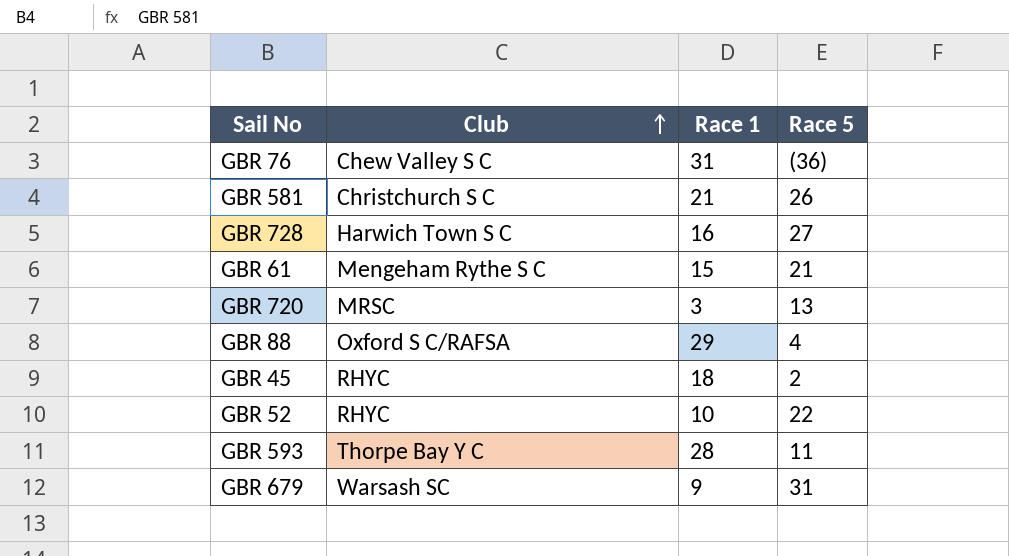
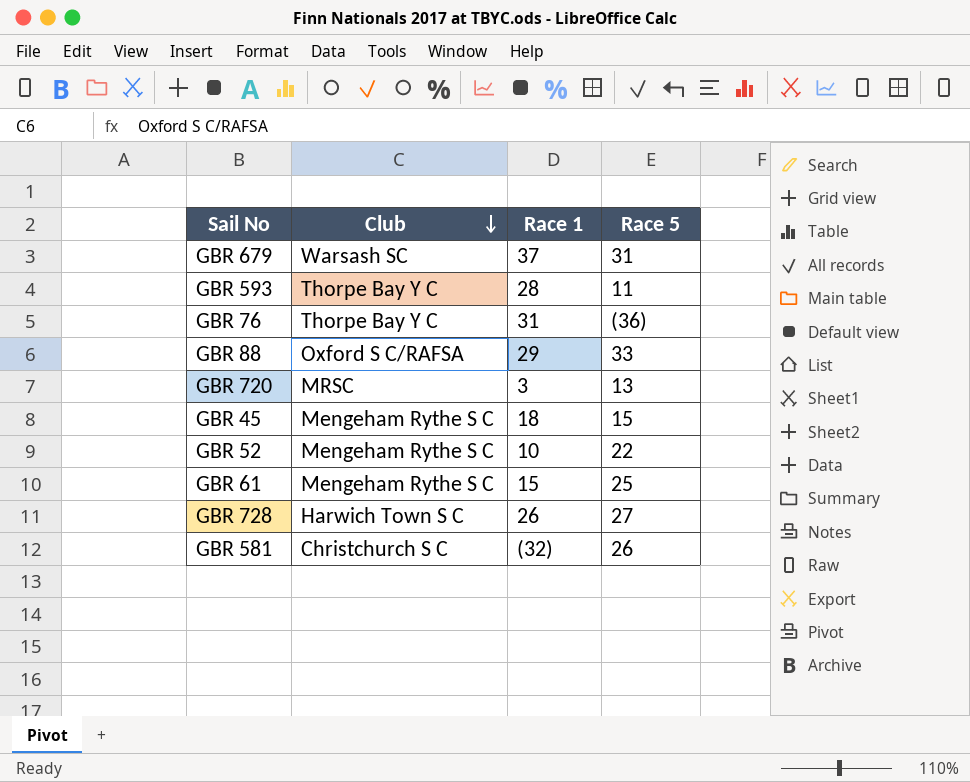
row order: Club ascending -> Club descending
GBR 679 | Race 1: 9 -> 37
GBR 76 | Club: Chew Valley S C -> Thorpe Bay Y C
GBR 88 | Race 5: 4 -> 33
GBR 45 | Club: RHYC -> Mengeham Rythe S C
GBR 45 | Race 5: 2 -> 15
GBR 52 | Club: RHYC -> Mengeham Rythe S C
GBR 61 | Race 5: 21 -> 25
GBR 728 | Race 1: 16 -> 26
GBR 581 | Race 1: 21 -> (32)

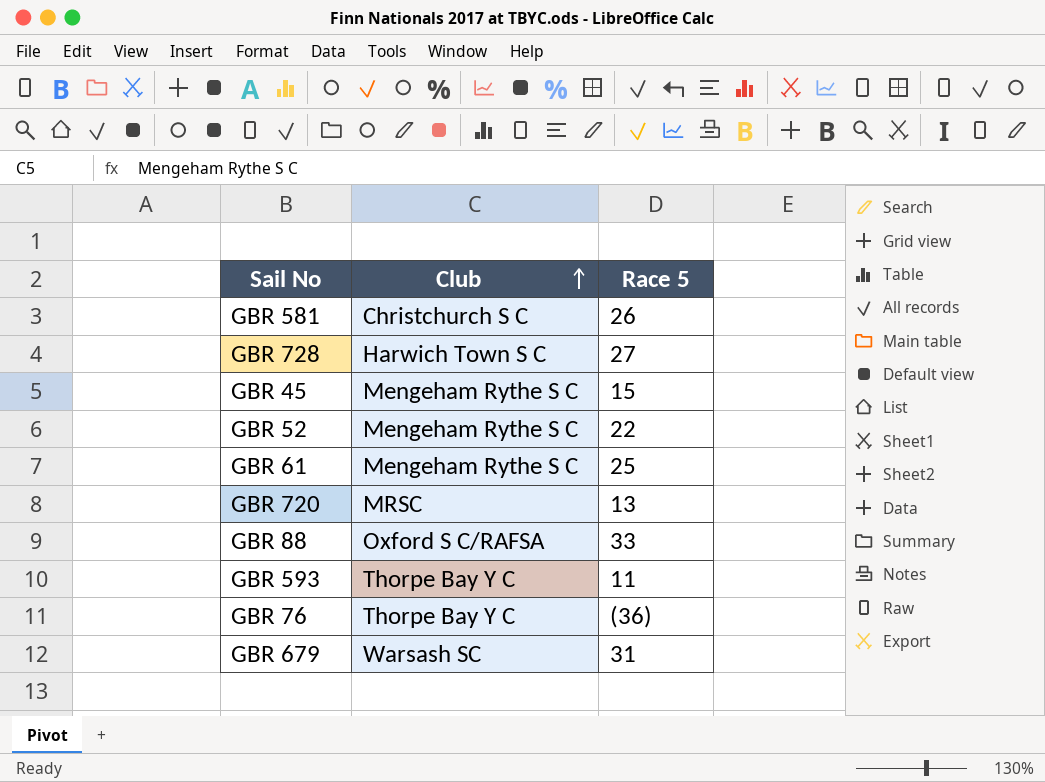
row order: Club descending -> Club ascending
column Race 1 | position: 3 -> none

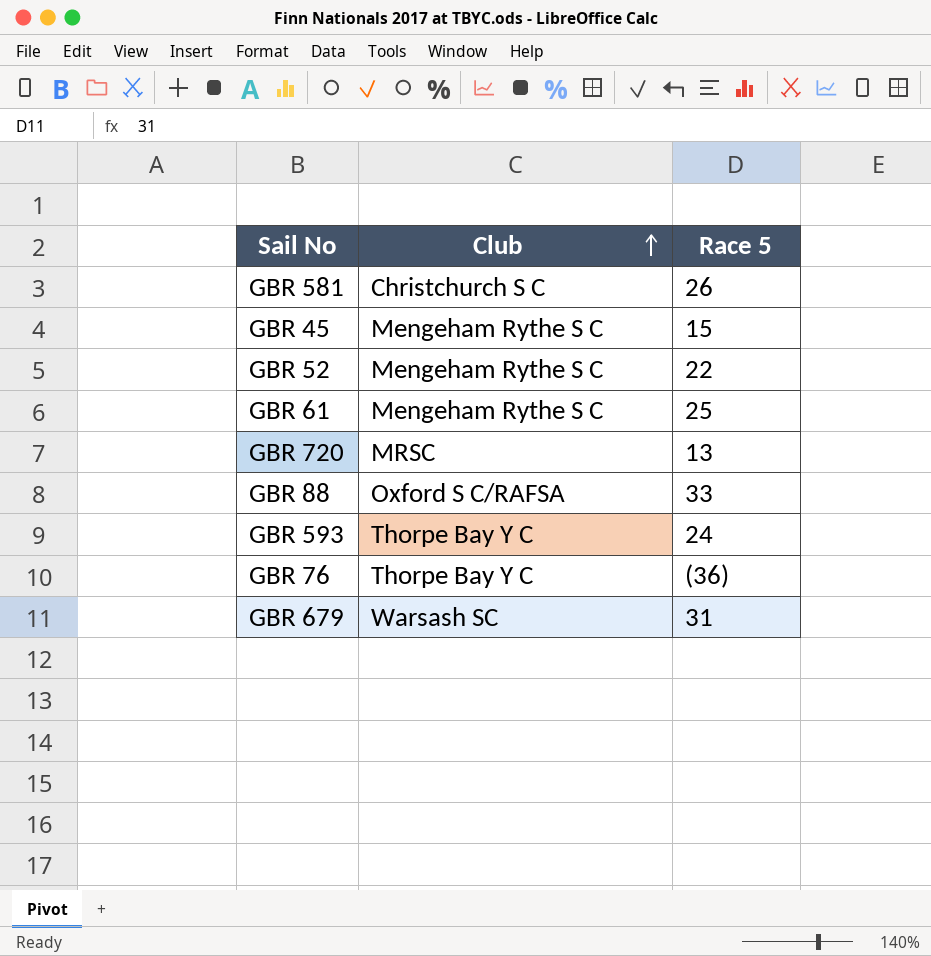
row GBR 728: Harwich Town S C | 27 -> none
GBR 593 | Race 5: 11 -> 24

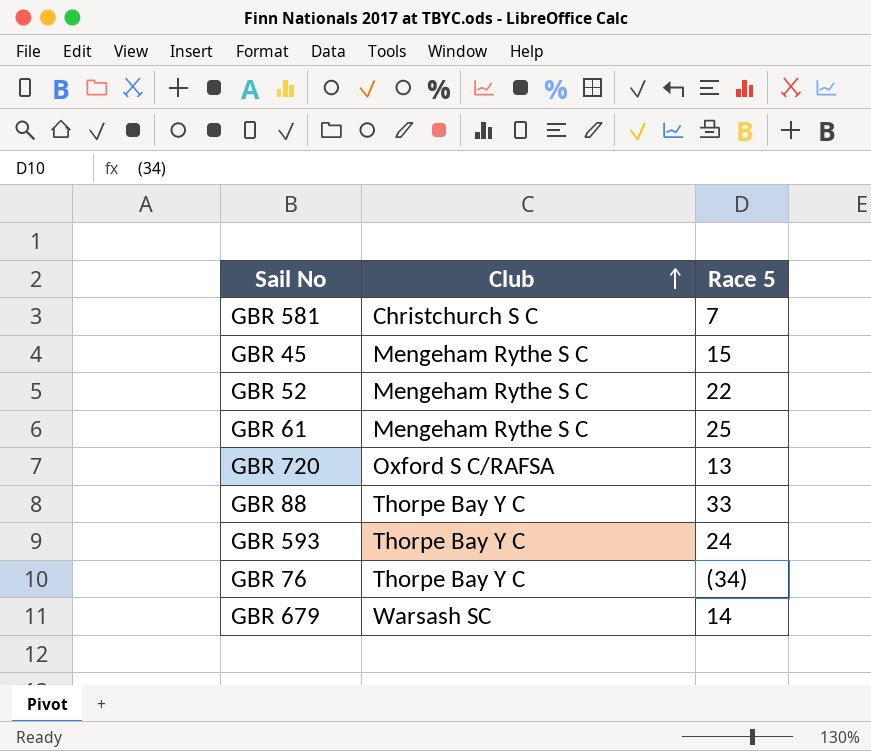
GBR 581 | Race 5: 26 -> 7
GBR 720 | Club: MRSC -> Oxford S C/RAFSA
GBR 88 | Club: Oxford S C/RAFSA -> Thorpe Bay Y C
GBR 76 | Race 5: (36) -> (34)
GBR 679 | Race 5: 31 -> 14

